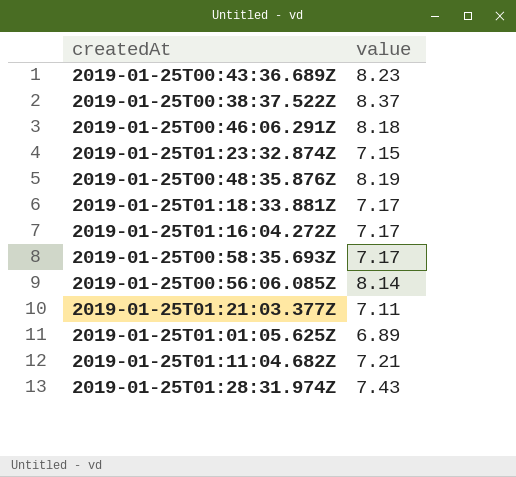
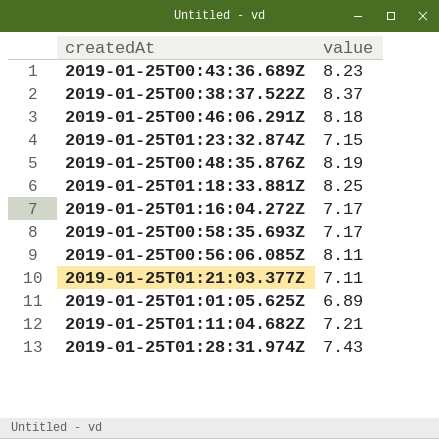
2019-01-25T01:18:33.881Z | value: 7.17 -> 8.25
2019-01-25T00:56:06.085Z | value: 8.14 -> 8.11

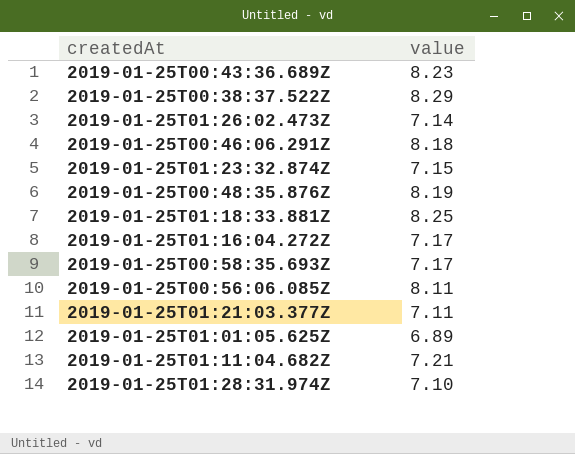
2019-01-25T00:38:37.522Z | value: 8.37 -> 8.29
row 2019-01-25T01:26:02.473Z: none -> 7.14
2019-01-25T01:28:31.974Z | value: 7.43 -> 7.10

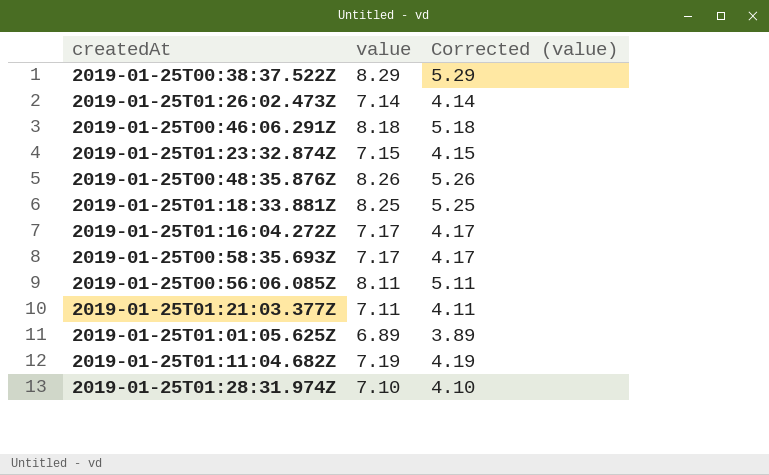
column Corrected (value) | formula: none -> [value] - 3
row 2019-01-25T00:43:36.689Z: 8.23 -> none
2019-01-25T00:48:35.876Z | value: 8.19 -> 8.26
2019-01-25T01:11:04.682Z | value: 7.21 -> 7.19

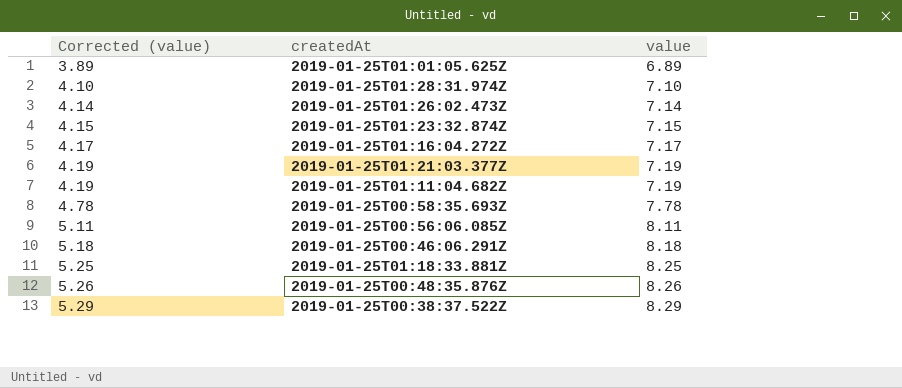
row order: none -> Corrected (value) ascending
column Corrected (value) | position: 3 -> 1
2019-01-25T01:21:03.377Z | Corrected (value): 4.11 -> 4.19
2019-01-25T01:21:03.377Z | value: 7.11 -> 7.19
2019-01-25T00:58:35.693Z | Corrected (value): 4.17 -> 4.78
2019-01-25T00:58:35.693Z | value: 7.17 -> 7.78

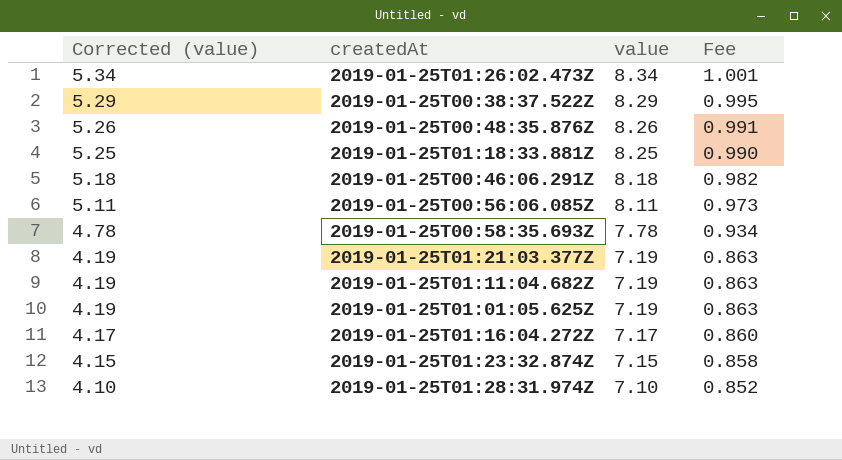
row order: Corrected (value) ascending -> Corrected (value) descending
column Fee | formula: none -> [value] * 0.12
2019-01-25T01:26:02.473Z | Corrected (value): 4.14 -> 5.34
2019-01-25T01:26:02.473Z | value: 7.14 -> 8.34
2019-01-25T01:01:05.625Z | Corrected (value): 3.89 -> 4.19
2019-01-25T01:01:05.625Z | value: 6.89 -> 7.19

